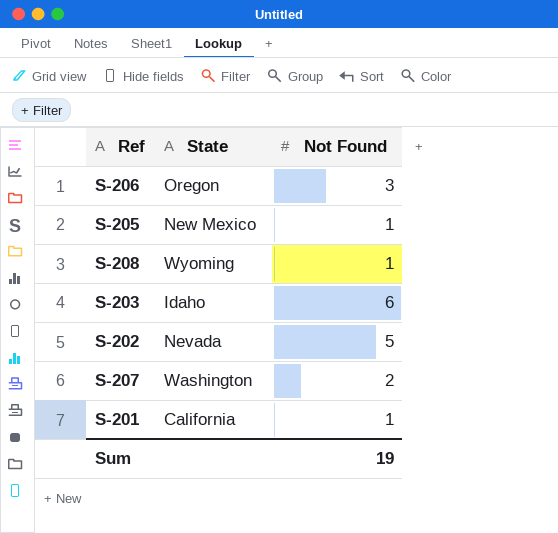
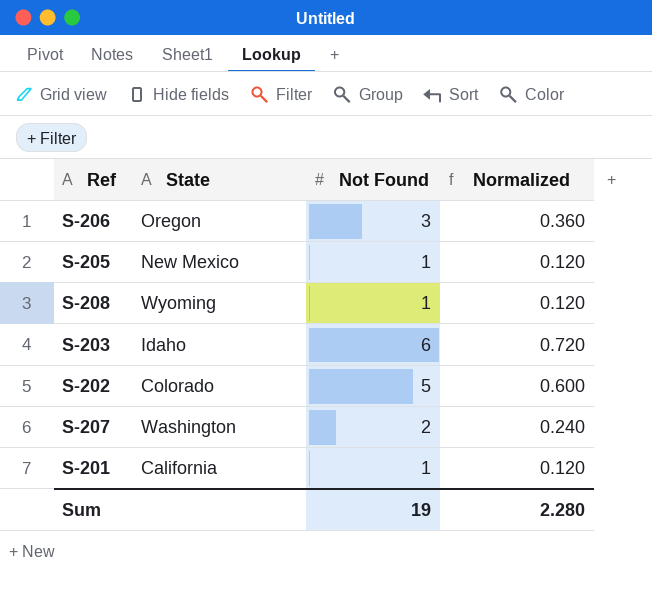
column Normalized | formula: none -> [Not Found] * 0.12
S-202 | State: Nevada -> Colorado

